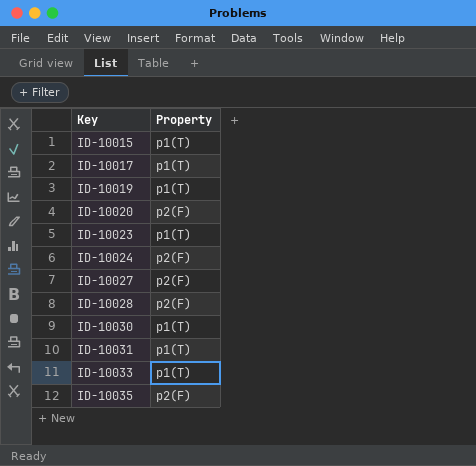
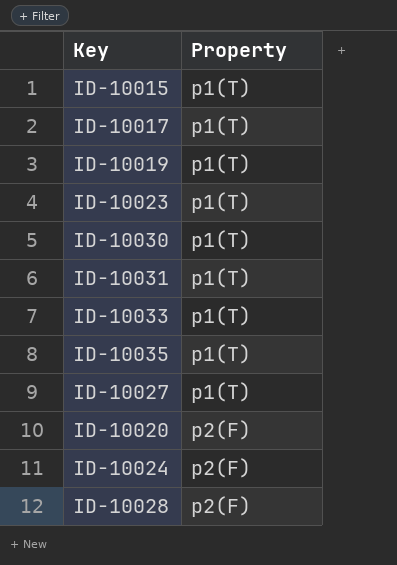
row order: Key ascending -> Property ascending
ID-10035 | Property: p2(F) -> p1(T)
ID-10027 | Property: p2(F) -> p1(T)

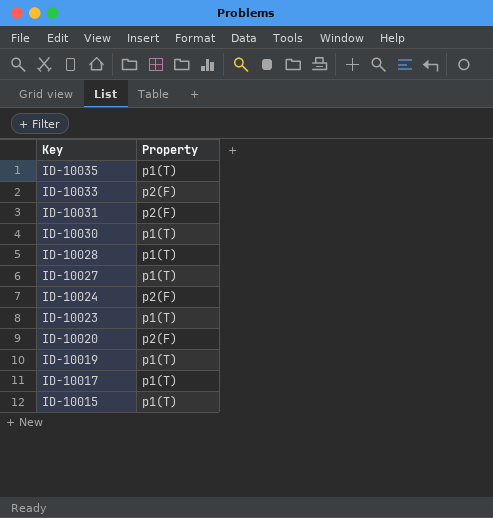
row order: Property ascending -> Key descending
ID-10033 | Property: p1(T) -> p2(F)
ID-10031 | Property: p1(T) -> p2(F)
ID-10028 | Property: p2(F) -> p1(T)

